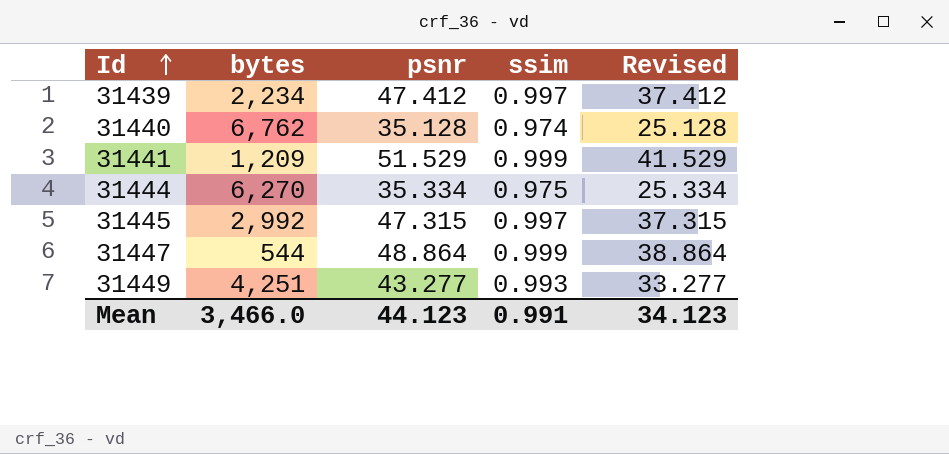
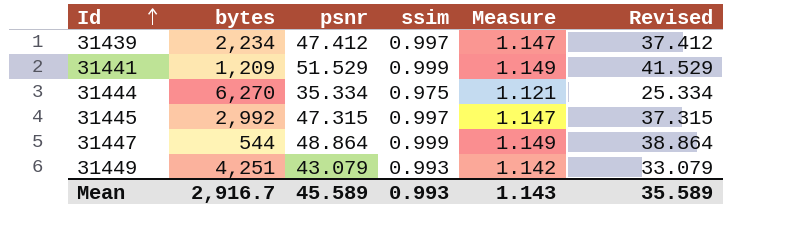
column Measure | formula: none -> [ssim] * 1.15
row 31440: 6,762 | 35.128 | 0.974 | 25.128 -> none
31449 | psnr: 43.277 -> 43.079
31449 | Revised: 33.277 -> 33.079
Mean | bytes: 3,466.0 -> 2,916.7
Mean | psnr: 44.123 -> 45.589
Mean | ssim: 0.991 -> 0.993
Mean | Revised: 34.123 -> 35.589

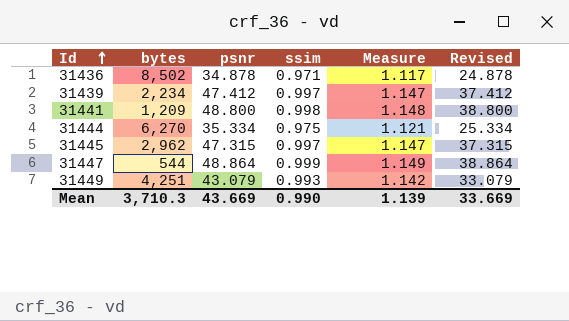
row 31436: none -> 8,502 | 34.878 | 0.971 | 1.117 | 24.878
31441 | psnr: 51.529 -> 48.800
31441 | ssim: 0.999 -> 0.998
31441 | Measure: 1.149 -> 1.148
31441 | Revised: 41.529 -> 38.800
31445 | bytes: 2,992 -> 2,962
Mean | bytes: 2,916.7 -> 3,710.3
Mean | psnr: 45.589 -> 43.669
Mean | ssim: 0.993 -> 0.990
Mean | Measure: 1.143 -> 1.139
Mean | Revised: 35.589 -> 33.669

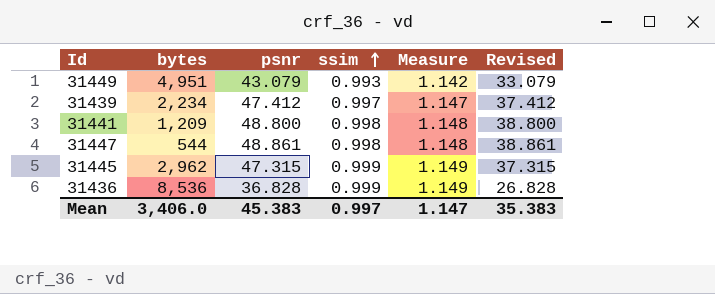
row order: Id ascending -> ssim ascending
row 31444: 6,270 | 35.334 | 0.975 | 1.121 | 25.334 -> none
31449 | bytes: 4,251 -> 4,951
31447 | psnr: 48.864 -> 48.861
31447 | ssim: 0.999 -> 0.998
31447 | Measure: 1.149 -> 1.148
31447 | Revised: 38.864 -> 38.861
31445 | ssim: 0.997 -> 0.999
31445 | Measure: 1.147 -> 1.149
31436 | bytes: 8,502 -> 8,536
31436 | psnr: 34.878 -> 36.828
31436 | ssim: 0.971 -> 0.999
31436 | Measure: 1.117 -> 1.149
31436 | Revised: 24.878 -> 26.828
Mean | bytes: 3,710.3 -> 3,406.0
Mean | psnr: 43.669 -> 45.383
Mean | ssim: 0.990 -> 0.997
Mean | Measure: 1.139 -> 1.147
Mean | Revised: 33.669 -> 35.383

